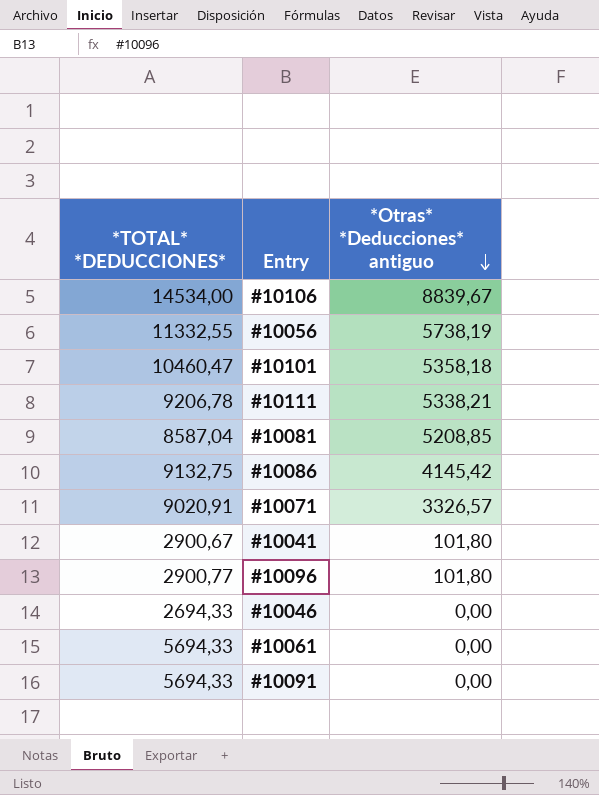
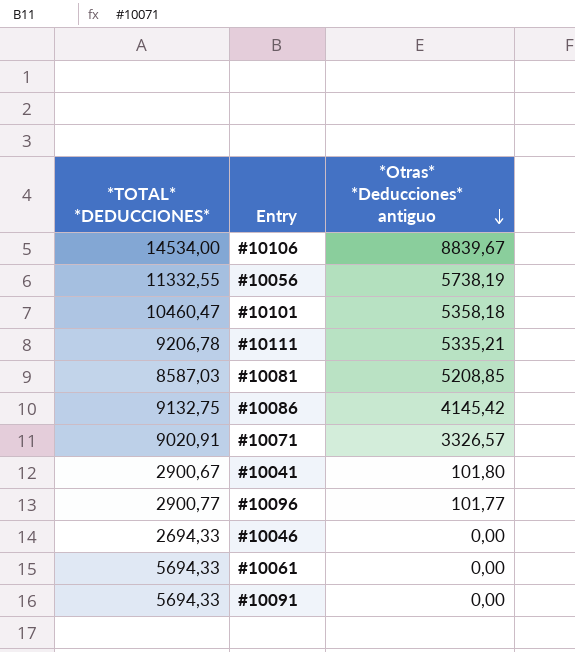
#10111 | *Otras* *Deducciones* antiguo: 5338,21 -> 5335,21
#10081 | *TOTAL* *DEDUCCIONES*: 8587,04 -> 8587,03
#10096 | *Otras* *Deducciones* antiguo: 101,80 -> 101,77

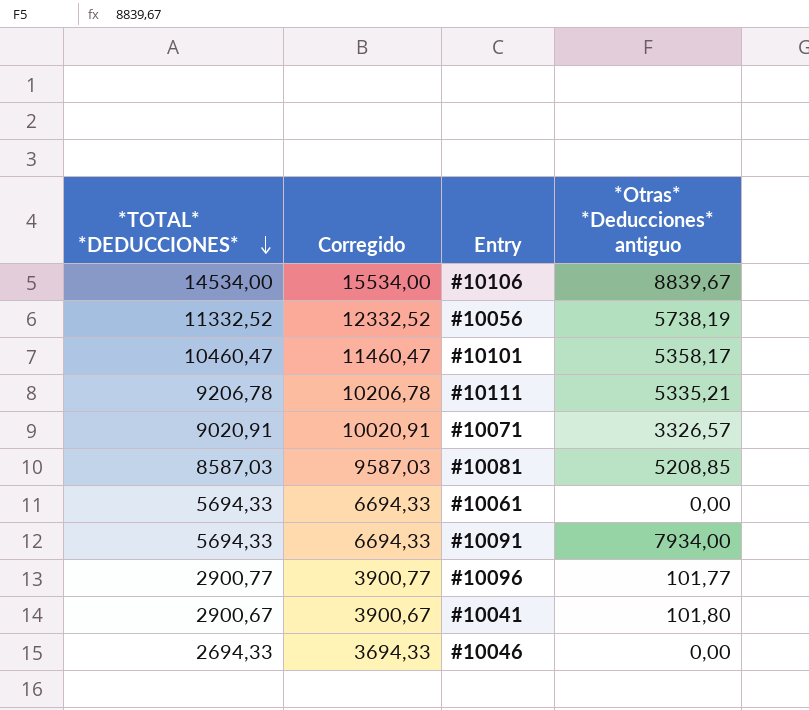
row order: *Otras* *Deducciones* antiguo descending -> *TOTAL* *DEDUCCIONES* descending
column Corregido | formula: none -> [*TOTAL* *DEDUCCIONES*] + 1000
row #10086: 9132,75 | 4145,42 -> none
#10056 | *TOTAL* *DEDUCCIONES*: 11332,55 -> 11332,52
#10101 | *Otras* *Deducciones* antiguo: 5358,18 -> 5358,17
#10091 | *Otras* *Deducciones* antiguo: 0,00 -> 7934,00

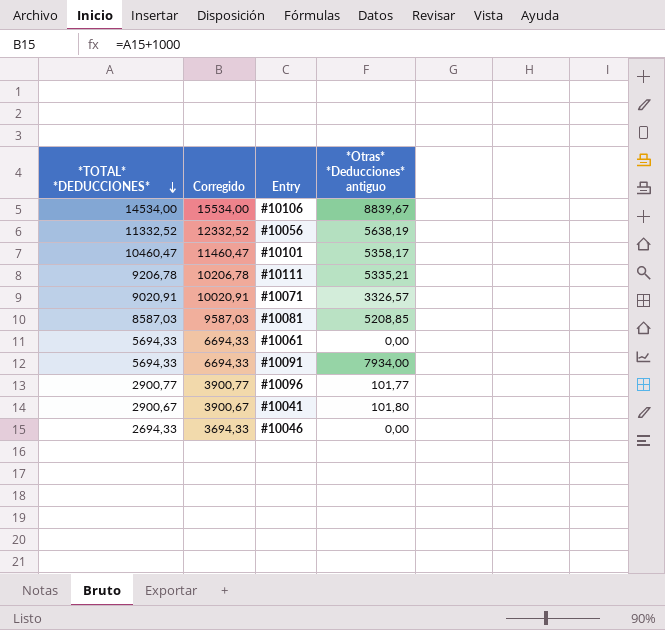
#10056 | *Otras* *Deducciones* antiguo: 5738,19 -> 5638,19

